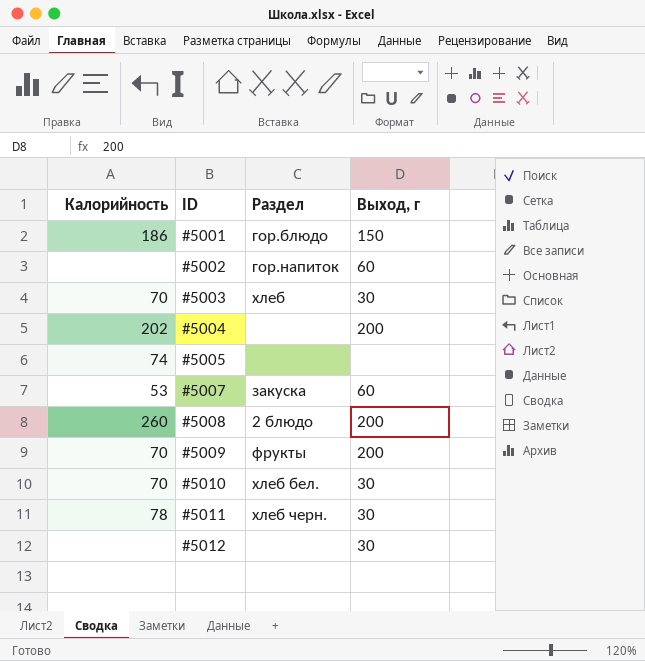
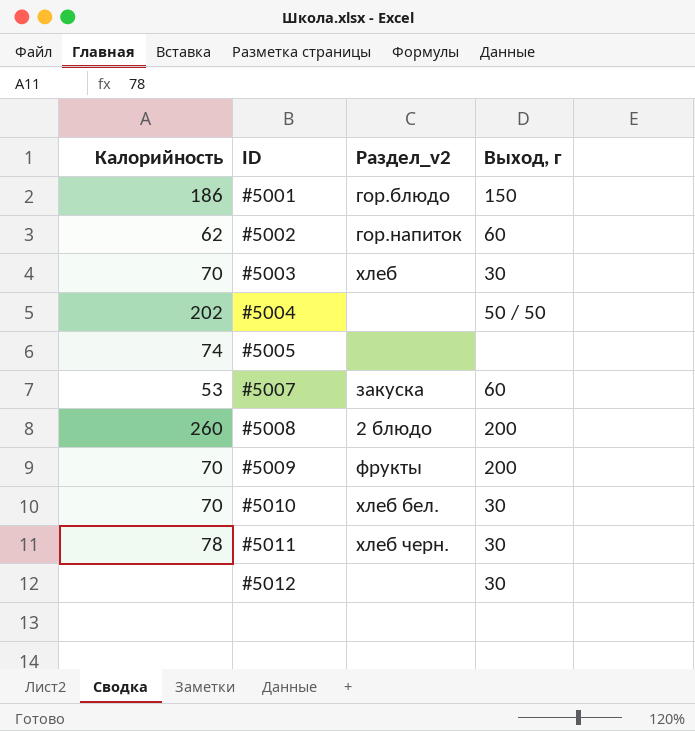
column name: Раздел -> Раздел_v2
#5002 | Калорийность: none -> 62
#5004 | Выход, г: 200 -> 50 / 50

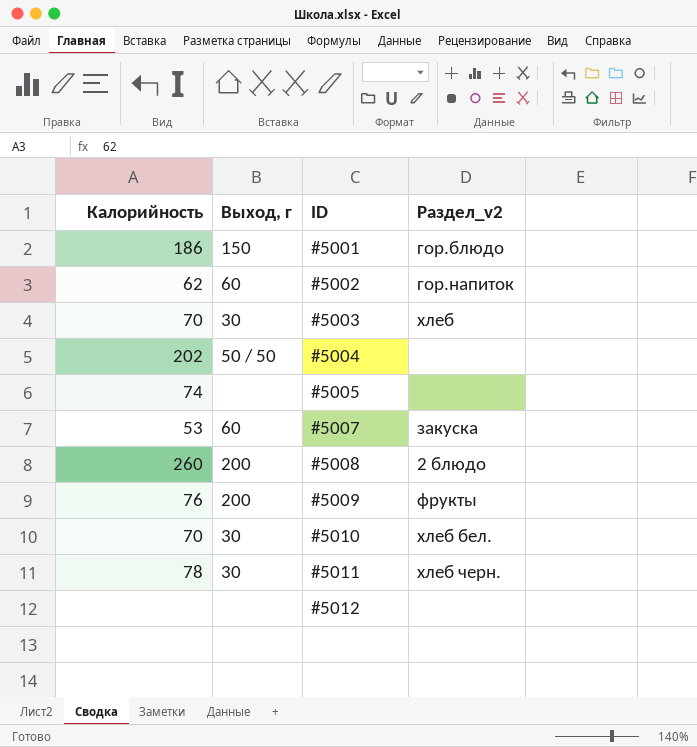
column Выход, г | position: 4 -> 2
#5009 | Калорийность: 70 -> 76
#5012 | Выход, г: 30 -> none

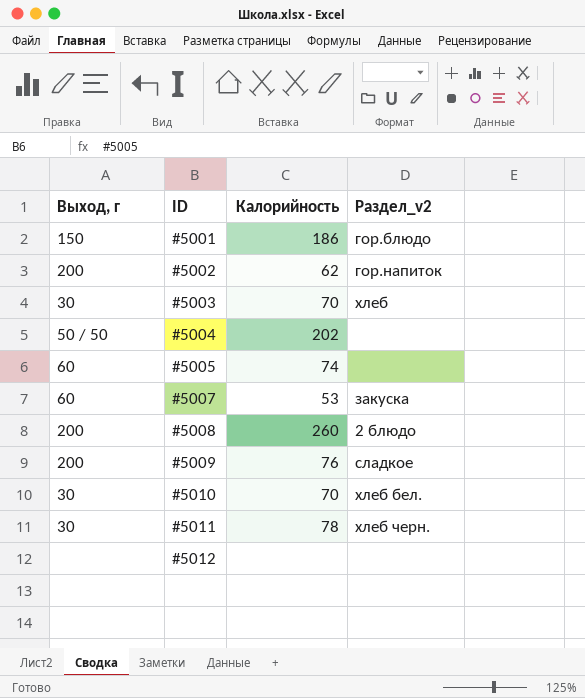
column Калорийность | position: 1 -> 3
#5002 | Выход, г: 60 -> 200
#5005 | Выход, г: none -> 60
#5009 | Раздел_v2: фрукты -> сладкое

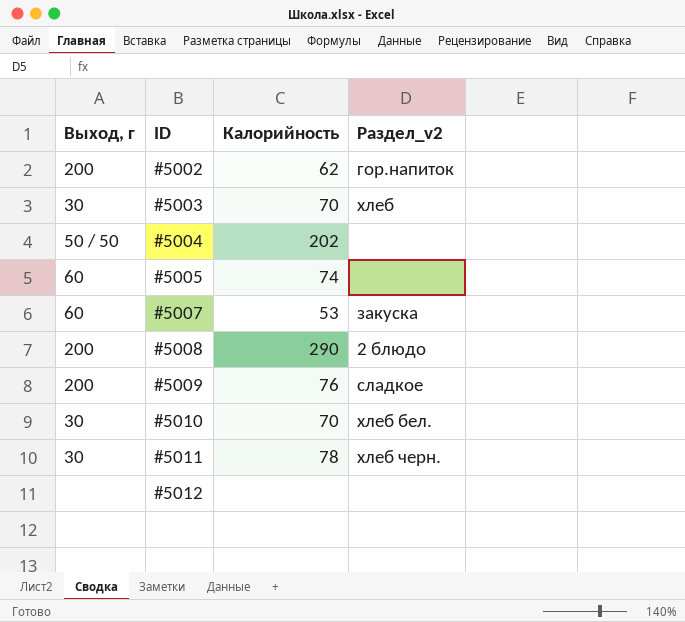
row #5001: 150 | 186 | гор.блюдо -> none
#5008 | Калорийность: 260 -> 290

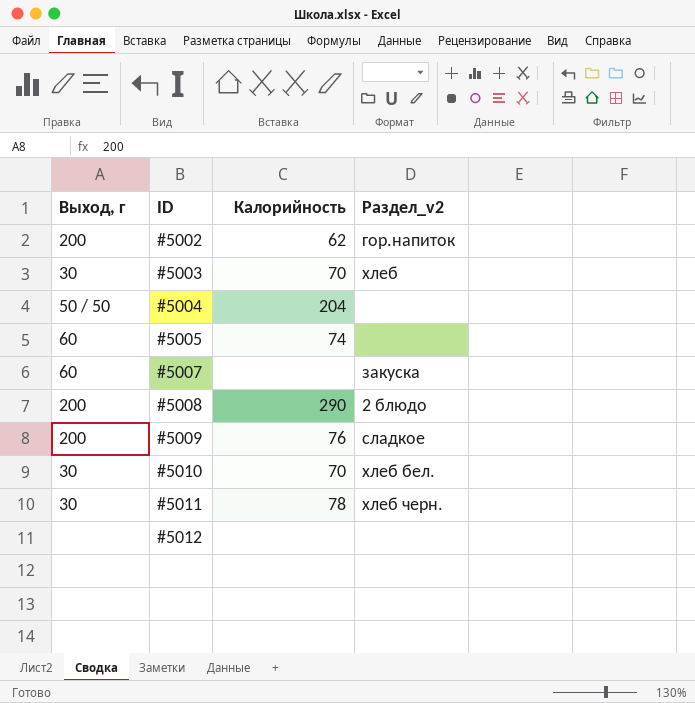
#5004 | Калорийность: 202 -> 204
#5007 | Калорийность: 53 -> none

